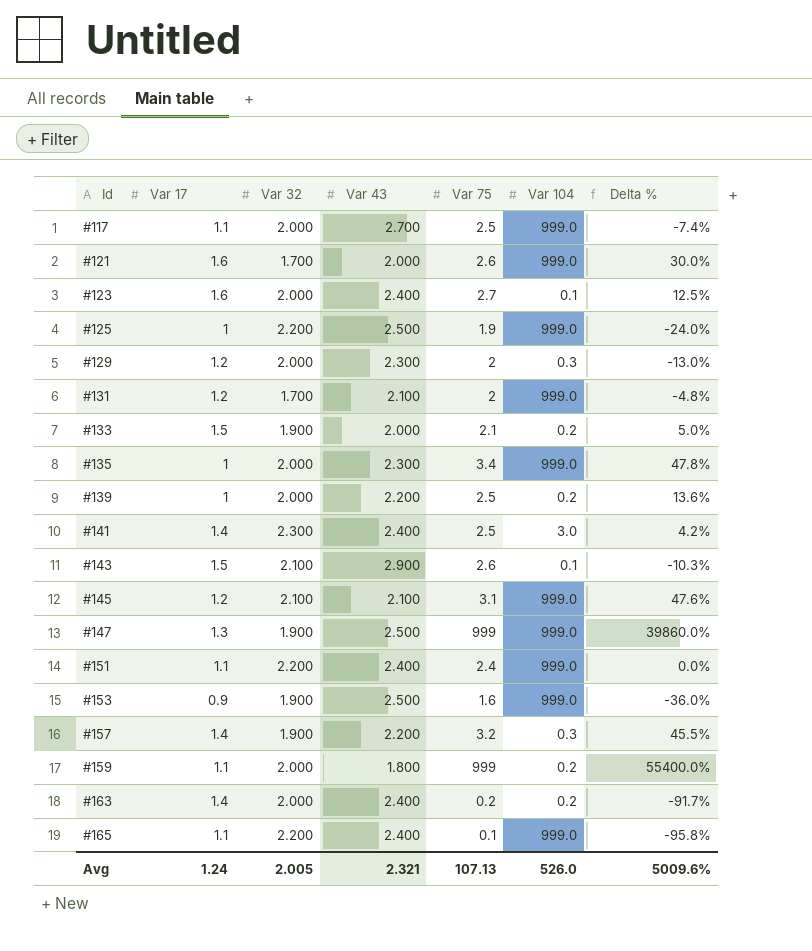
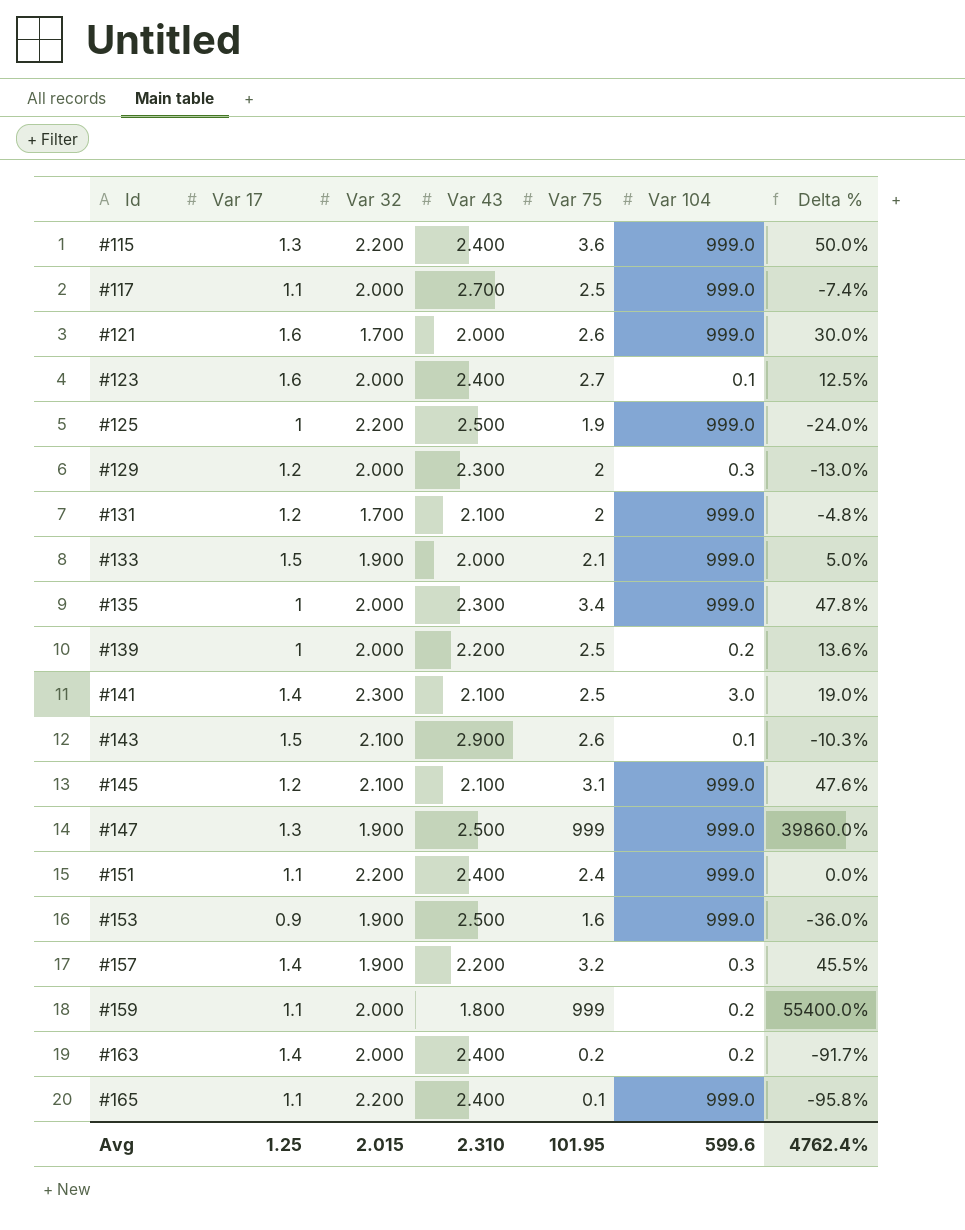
row #115: none -> 1.3 | 2.200 | 2.400 | 3.6 | 999.0 | 50.0%
#133 | Var 104: 0.2 -> 999.0
#141 | Var 43: 2.400 -> 2.100
#141 | Delta %: 4.2% -> 19.0%
Avg | Var 17: 1.24 -> 1.25
Avg | Var 32: 2.005 -> 2.015
Avg | Var 43: 2.321 -> 2.310
Avg | Var 75: 107.13 -> 101.95
Avg | Var 104: 526.0 -> 599.6
Avg | Delta %: 5009.6% -> 4762.4%

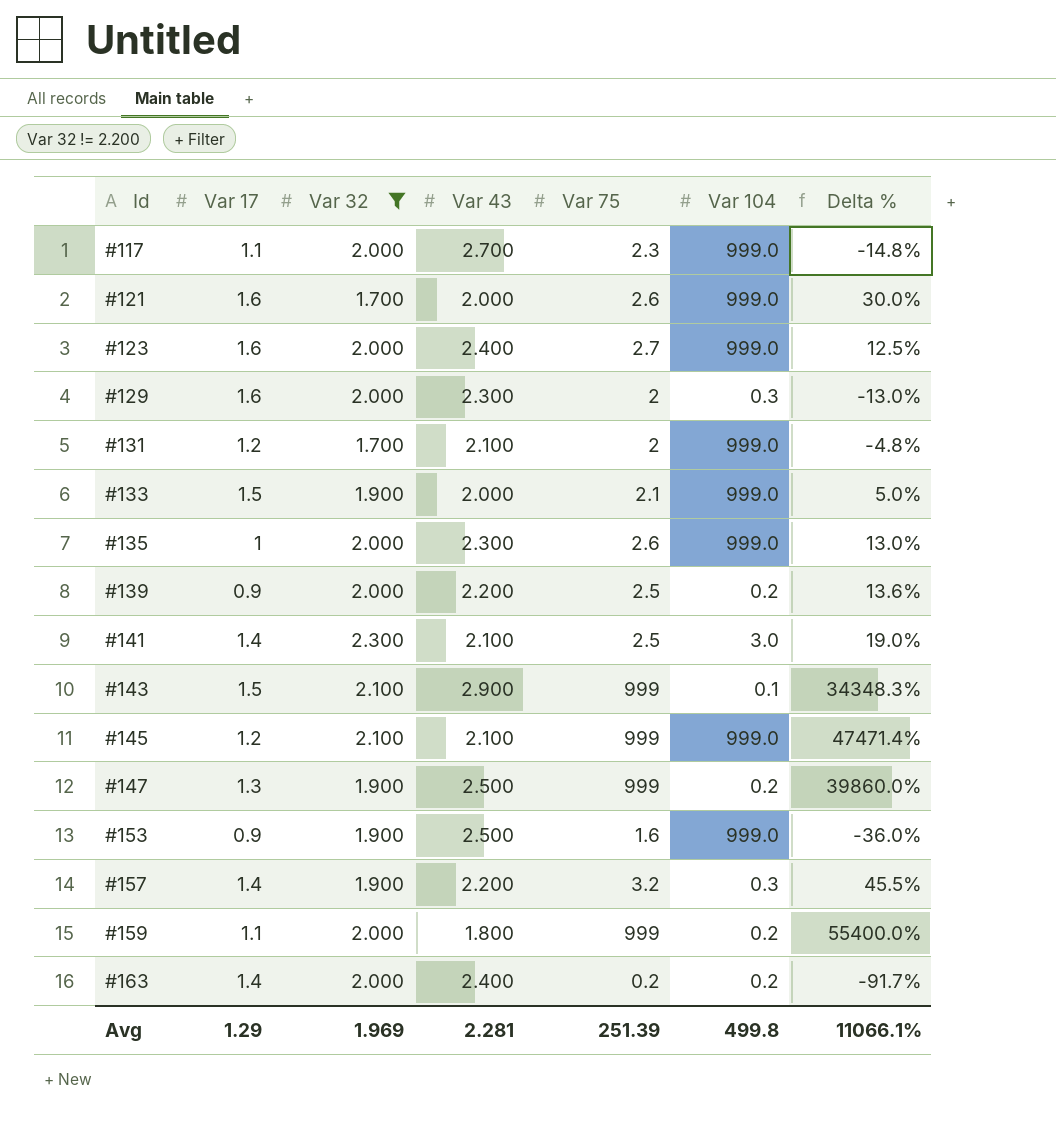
filter: none -> Var 32 != 2.200
#117 | Var 75: 2.5 -> 2.3
#117 | Delta %: -7.4% -> -14.8%
#123 | Var 104: 0.1 -> 999.0
#129 | Var 17: 1.2 -> 1.6
#135 | Var 75: 3.4 -> 2.6
#135 | Delta %: 47.8% -> 13.0%
#139 | Var 17: 1 -> 0.9
#143 | Var 75: 2.6 -> 999
#143 | Delta %: -10.3% -> 34348.3%
#145 | Var 75: 3.1 -> 999
#145 | Delta %: 47.6% -> 47471.4%
#147 | Var 104: 999.0 -> 0.2
Avg | Var 17: 1.25 -> 1.29
Avg | Var 32: 2.015 -> 1.969
Avg | Var 43: 2.310 -> 2.281
Avg | Var 75: 101.95 -> 251.39
Avg | Var 104: 599.6 -> 499.8
Avg | Delta %: 4762.4% -> 11066.1%

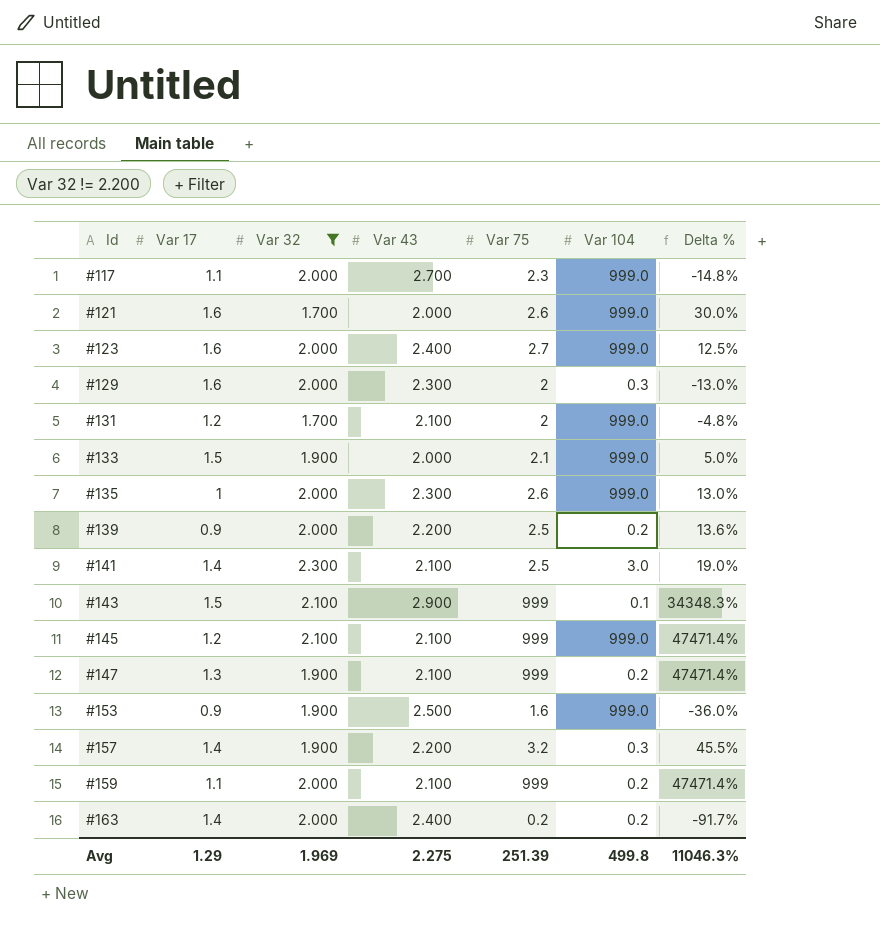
#147 | Var 43: 2.500 -> 2.100
#147 | Delta %: 39860.0% -> 47471.4%
#159 | Var 43: 1.800 -> 2.100
#159 | Delta %: 55400.0% -> 47471.4%
Avg | Var 43: 2.281 -> 2.275
Avg | Delta %: 11066.1% -> 11046.3%

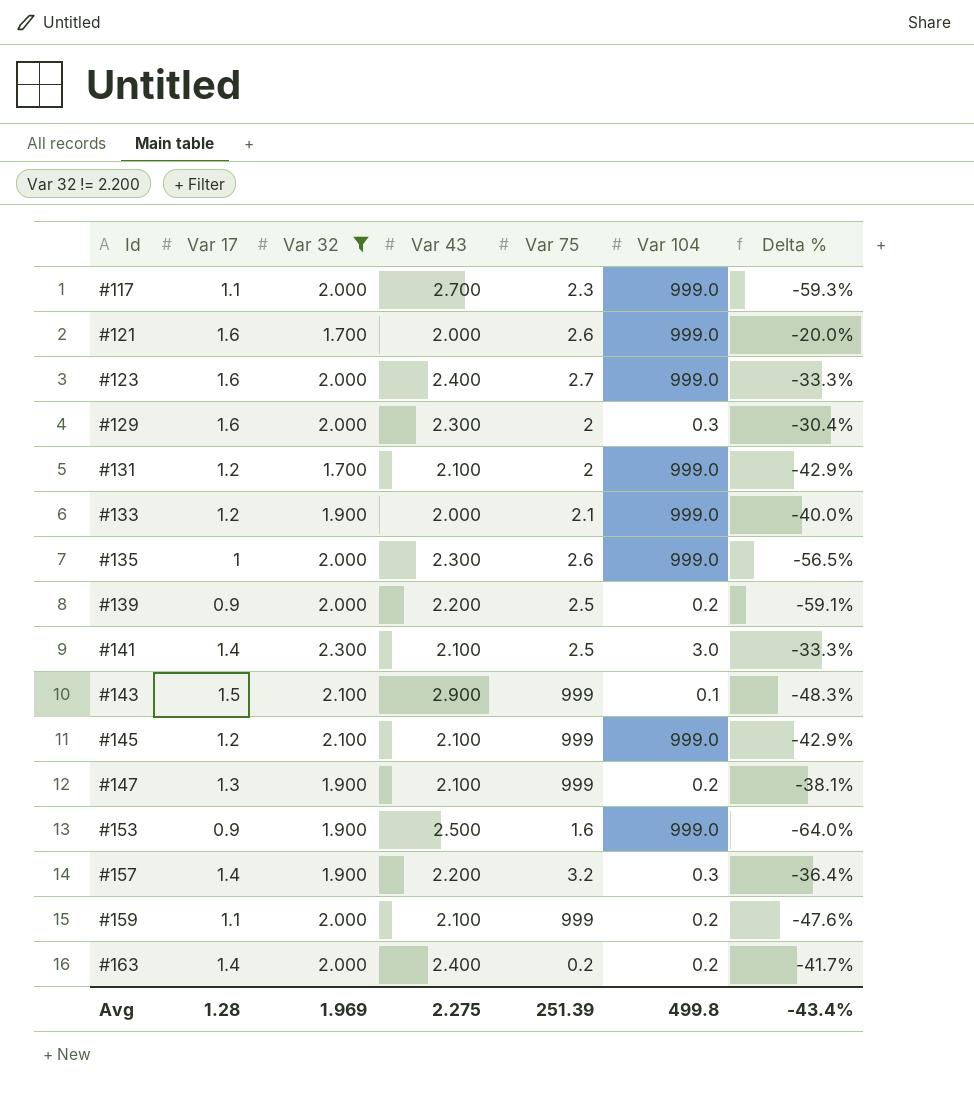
column Delta % | formula: ([Var 75] - [Var 43]) / [Var 43] -> ([Var 17] - [Var 43]) / [Var 43]
#133 | Var 17: 1.5 -> 1.2
Avg | Var 17: 1.29 -> 1.28
Avg | Delta %: 11046.3% -> -43.4%

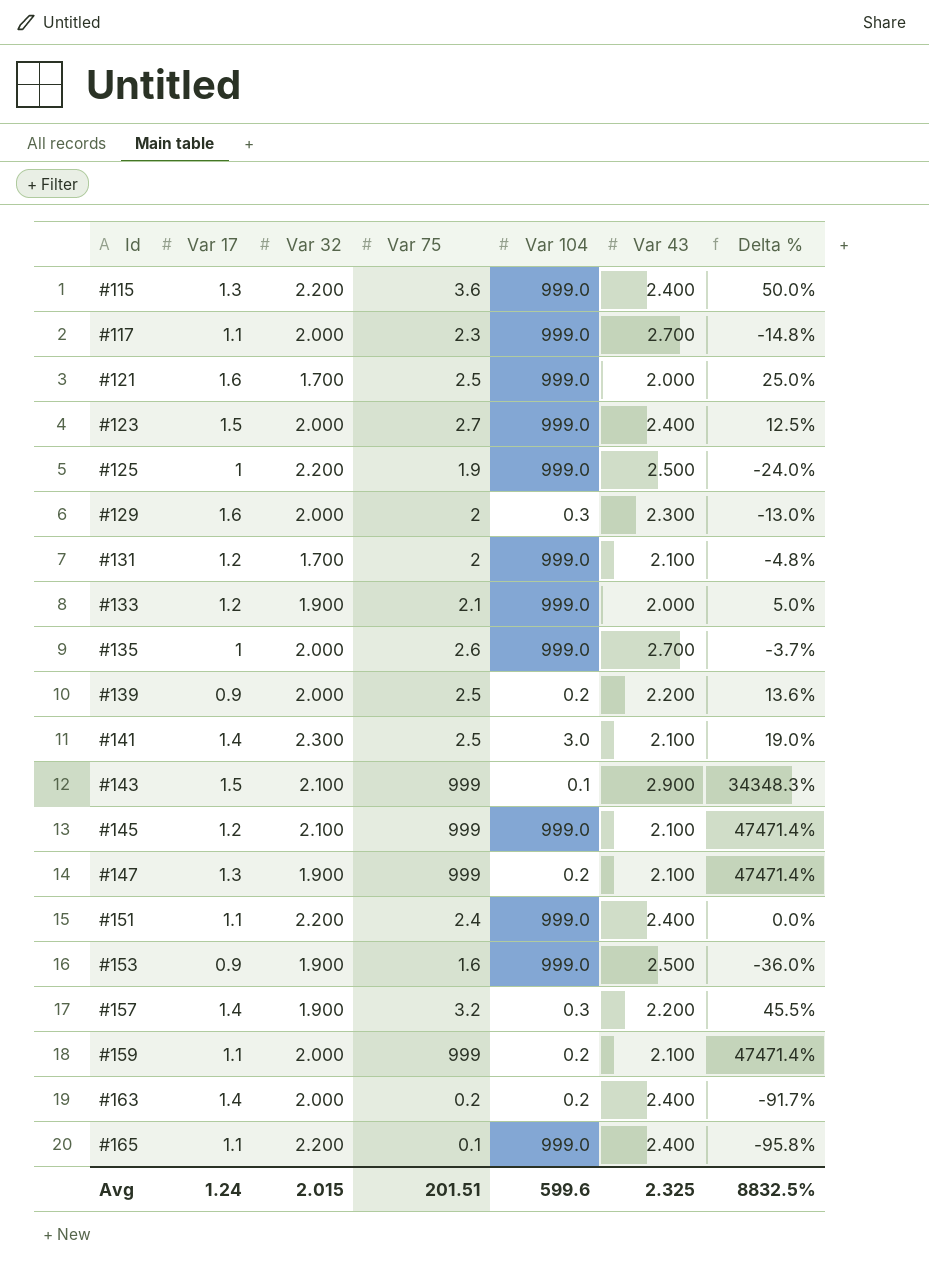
filter: Var 32 != 2.200 -> none
column Var 43 | position: 4 -> 6
column Delta % | formula: ([Var 17] - [Var 43]) / [Var 43] -> ([Var 75] - [Var 43]) / [Var 43]
#121 | Var 75: 2.6 -> 2.5
#123 | Var 17: 1.6 -> 1.5
#135 | Var 43: 2.300 -> 2.700
Avg | Var 17: 1.28 -> 1.24
Avg | Var 32: 1.969 -> 2.015
Avg | Var 75: 251.39 -> 201.51
Avg | Var 104: 499.8 -> 599.6
Avg | Var 43: 2.275 -> 2.325
Avg | Delta %: -43.4% -> 8832.5%

